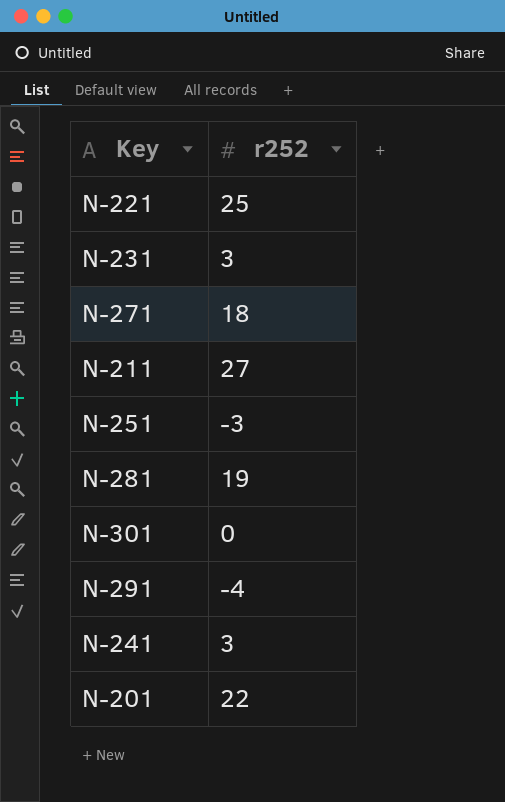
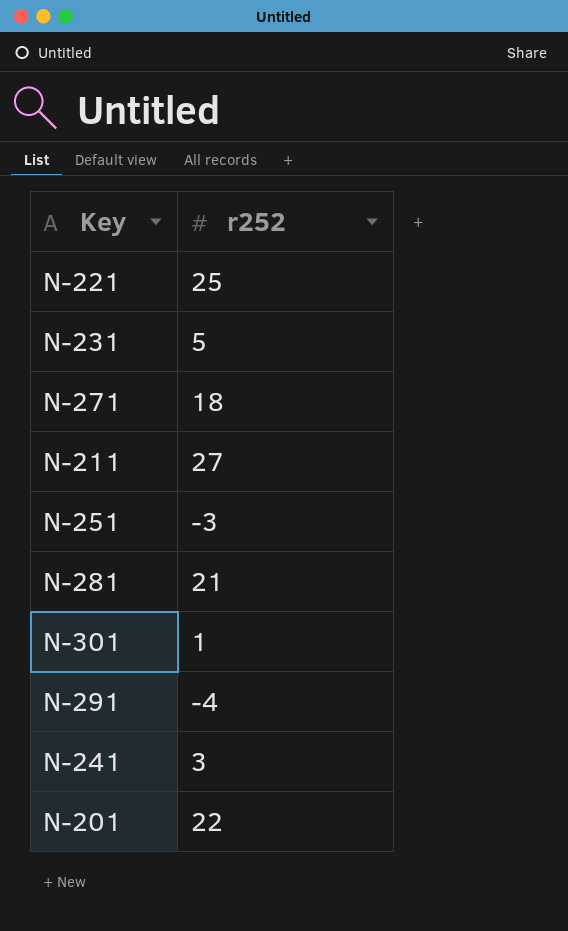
N-231 | r252: 3 -> 5
N-281 | r252: 19 -> 21
N-301 | r252: 0 -> 1

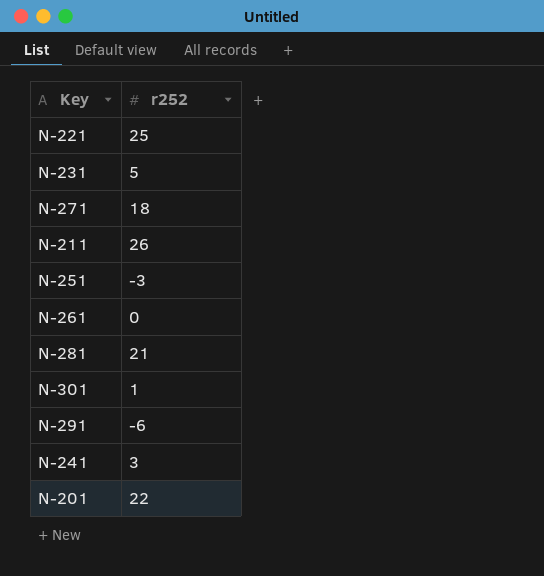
N-211 | r252: 27 -> 26
row N-261: none -> 0
N-291 | r252: -4 -> -6

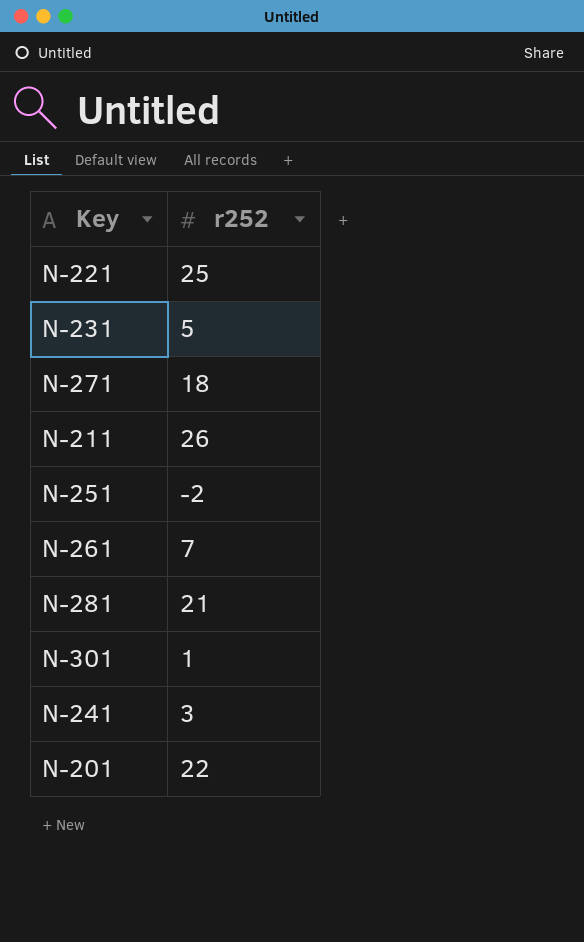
row N-291: -6 -> none
N-251 | r252: -3 -> -2
N-261 | r252: 0 -> 7

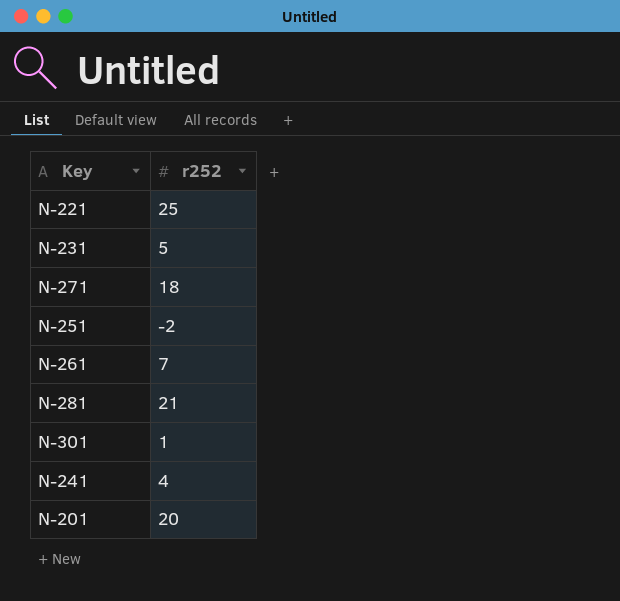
row N-211: 26 -> none
N-241 | r252: 3 -> 4
N-201 | r252: 22 -> 20

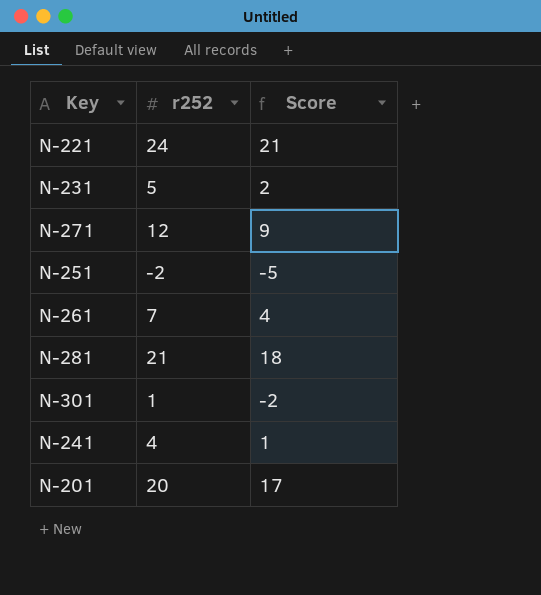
column Score | formula: none -> [r252] - 3
N-221 | r252: 25 -> 24
N-271 | r252: 18 -> 12

